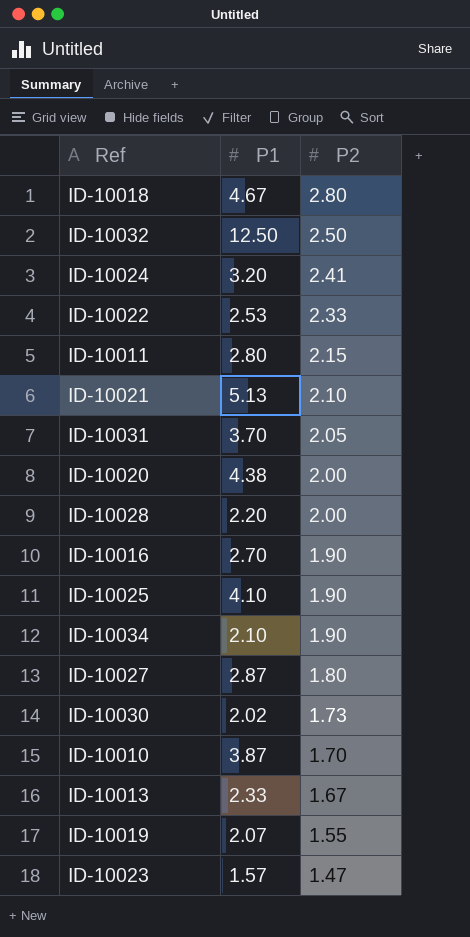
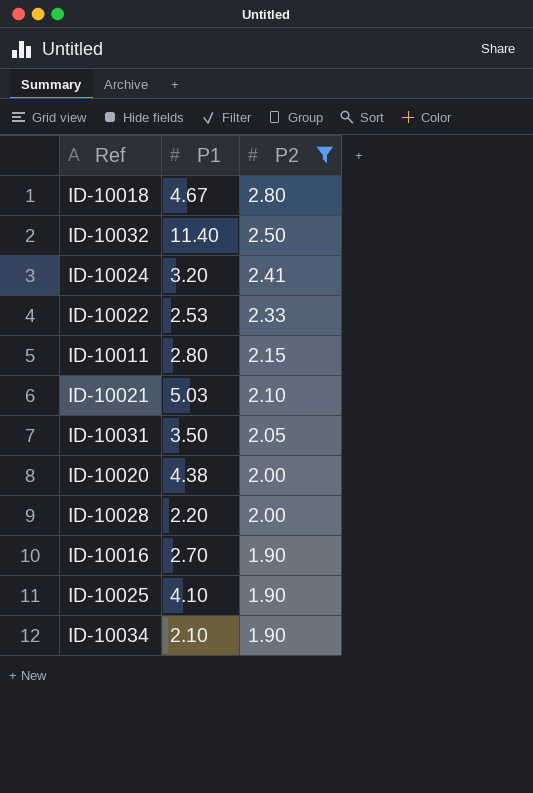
filter: none -> P2 >= 1.90
ID-10032 | P1: 12.50 -> 11.40
ID-10021 | P1: 5.13 -> 5.03
ID-10031 | P1: 3.70 -> 3.50

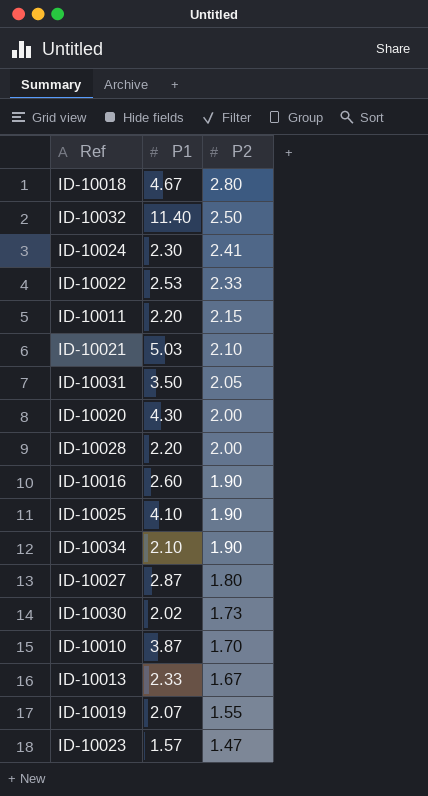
filter: P2 >= 1.90 -> none
ID-10024 | P1: 3.20 -> 2.30
ID-10011 | P1: 2.80 -> 2.20
ID-10020 | P1: 4.38 -> 4.30
ID-10016 | P1: 2.70 -> 2.60

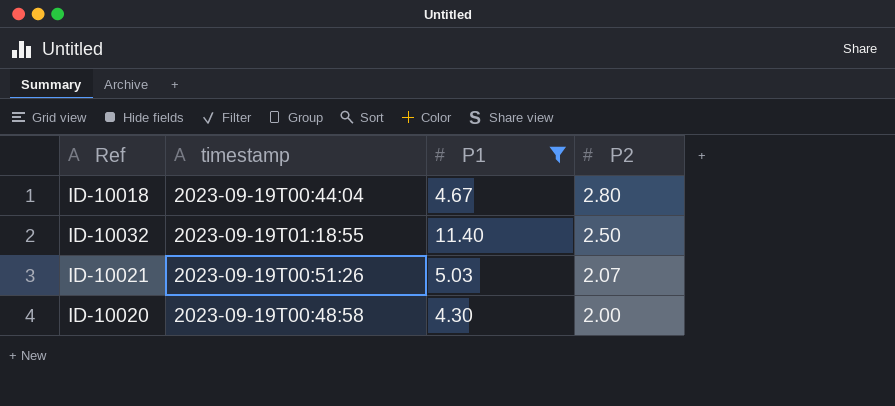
filter: none -> P1 >= 4.30
column timestamp | position: none -> 2
ID-10021 | P2: 2.10 -> 2.07

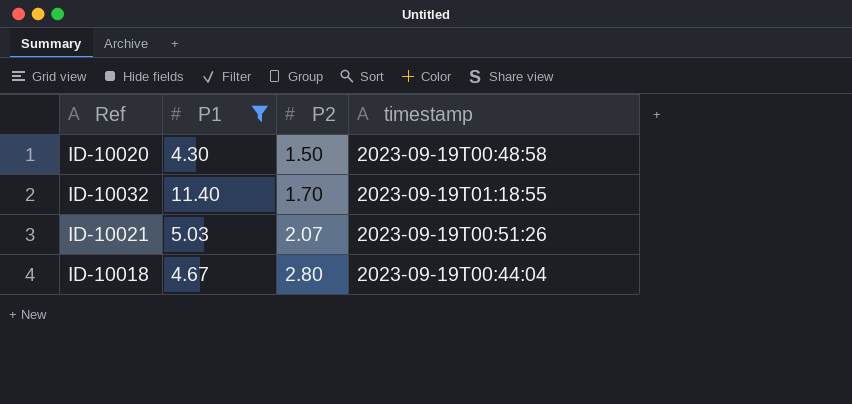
row order: P2 descending -> P2 ascending
column timestamp | position: 2 -> 4
ID-10020 | P2: 2.00 -> 1.50
ID-10032 | P2: 2.50 -> 1.70

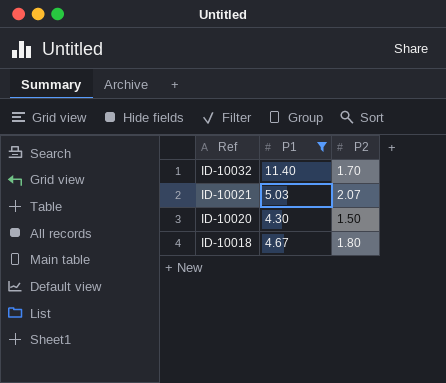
row order: P2 ascending -> Ref descending
column timestamp | position: 4 -> none
ID-10018 | P2: 2.80 -> 1.80

